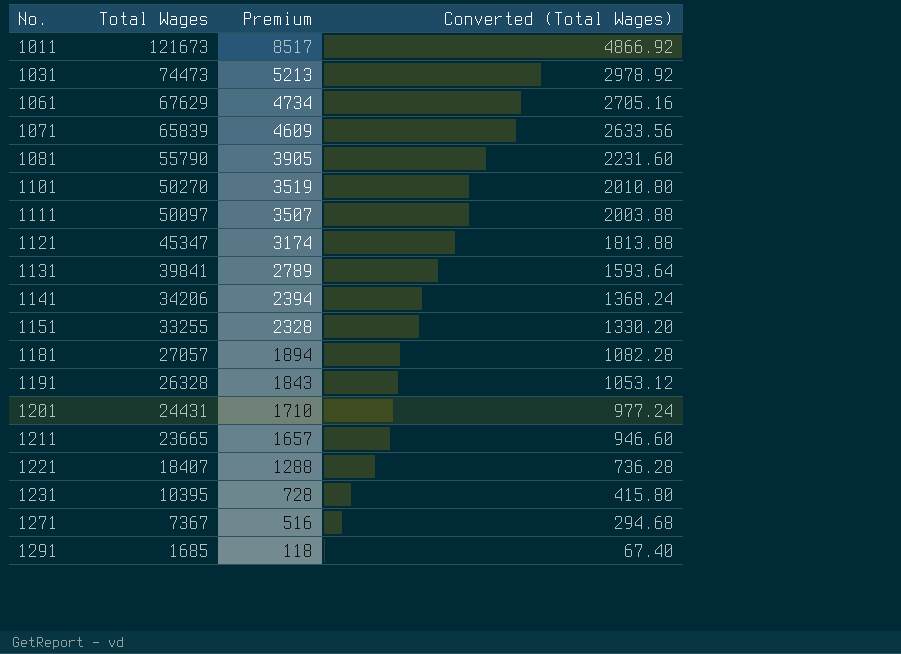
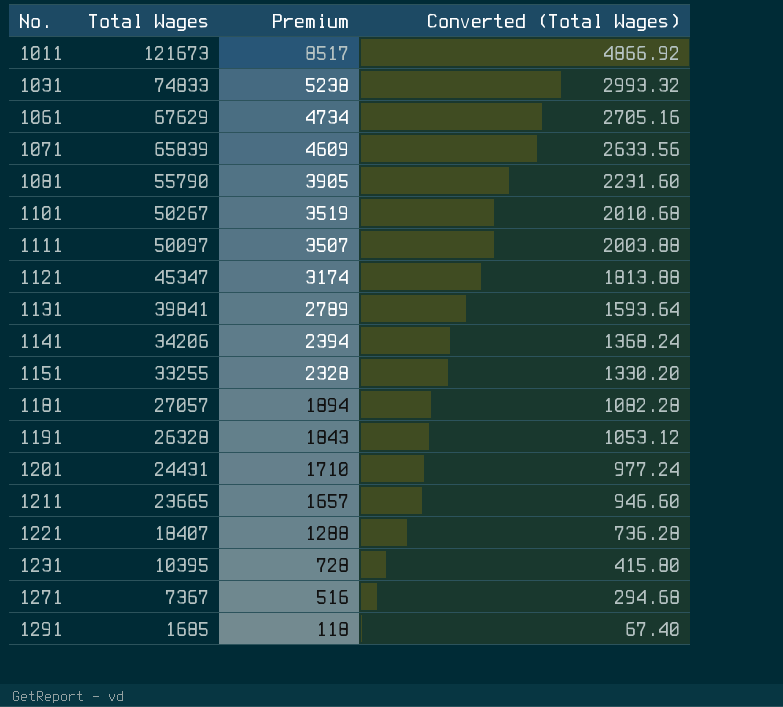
1031 | Total Wages: 74473 -> 74833
1031 | Premium: 5213 -> 5238
1031 | Converted (Total Wages): 2978.92 -> 2993.32
1101 | Total Wages: 50270 -> 50267
1101 | Converted (Total Wages): 2010.80 -> 2010.68

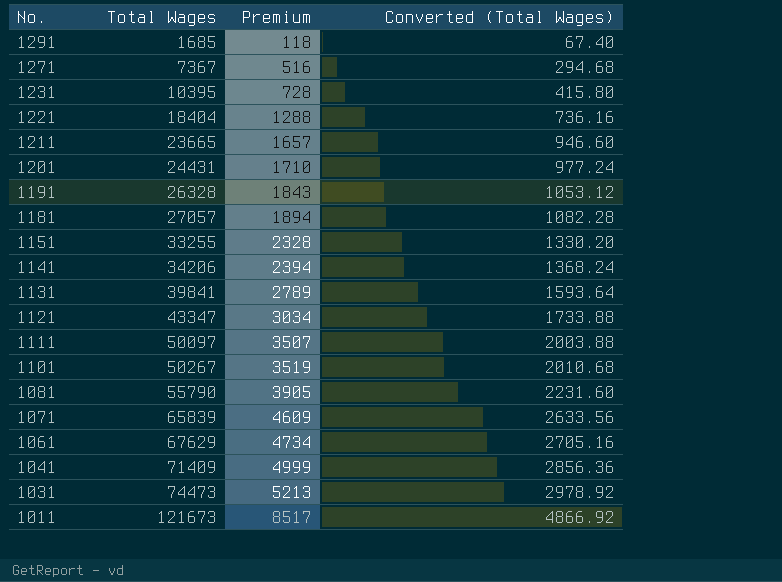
row order: No. ascending -> No. descending
1221 | Total Wages: 18407 -> 18404
1221 | Converted (Total Wages): 736.28 -> 736.16
1121 | Total Wages: 45347 -> 43347
1121 | Premium: 3174 -> 3034
1121 | Converted (Total Wages): 1813.88 -> 1733.88
row 1041: none -> 71409 | 4999 | 2856.36
1031 | Total Wages: 74833 -> 74473
1031 | Premium: 5238 -> 5213
1031 | Converted (Total Wages): 2993.32 -> 2978.92

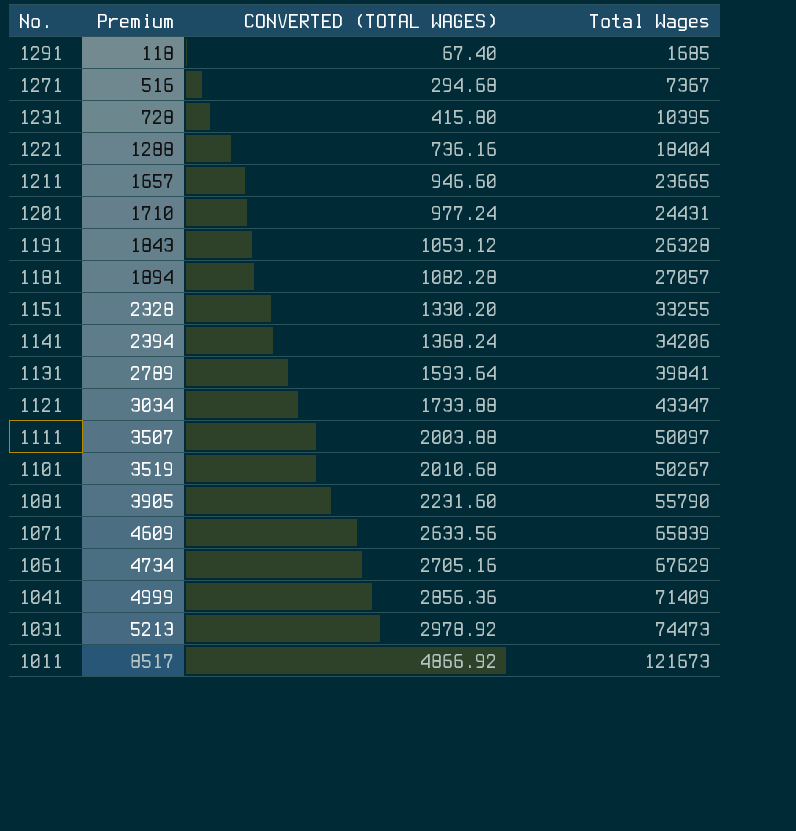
column name: Converted (Total Wages) -> CONVERTED (TOTAL WAGES)
column Total Wages | position: 2 -> 4

